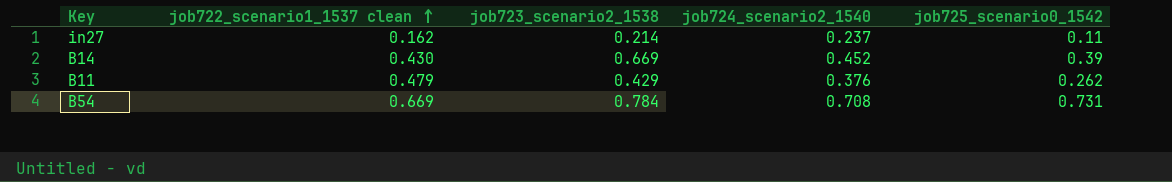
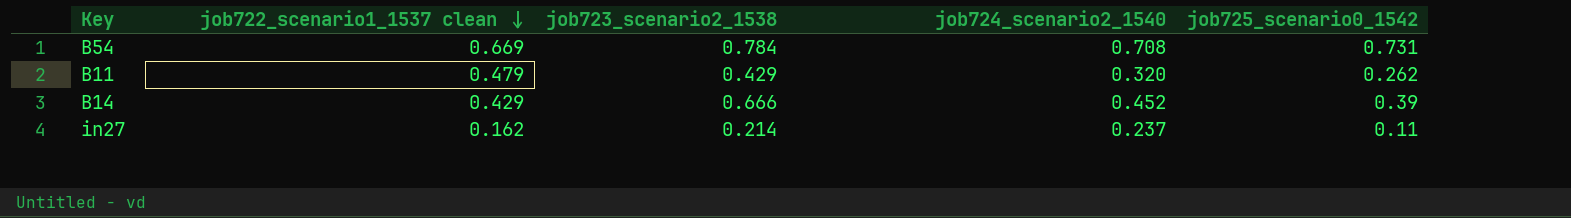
row order: job722_scenario1_1537 clean ascending -> job722_scenario1_1537 clean descending
B11 | job724_scenario2_1540: 0.376 -> 0.320
B14 | job722_scenario1_1537 clean: 0.430 -> 0.429
B14 | job723_scenario2_1538: 0.669 -> 0.666

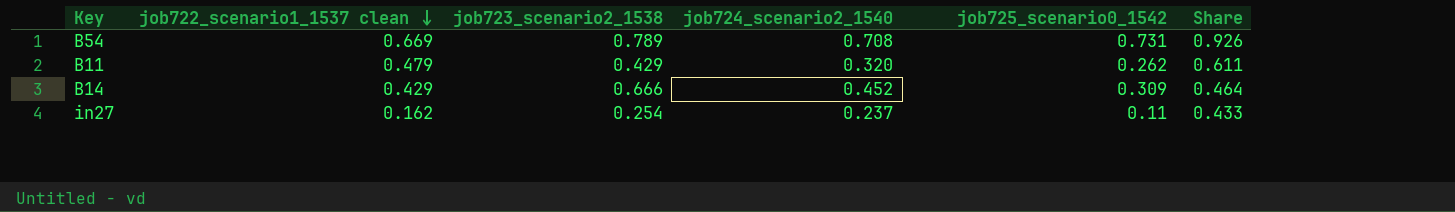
column Share | formula: none -> [job725_scenario0_1542] / [job723_scenario2_1538]
B54 | job723_scenario2_1538: 0.784 -> 0.789
B14 | job725_scenario0_1542: 0.39 -> 0.309
in27 | job723_scenario2_1538: 0.214 -> 0.254

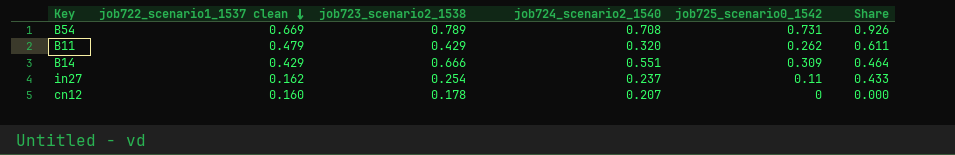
B14 | job724_scenario2_1540: 0.452 -> 0.551
row cn12: none -> 0.160 | 0.178 | 0.207 | 0 | 0.000

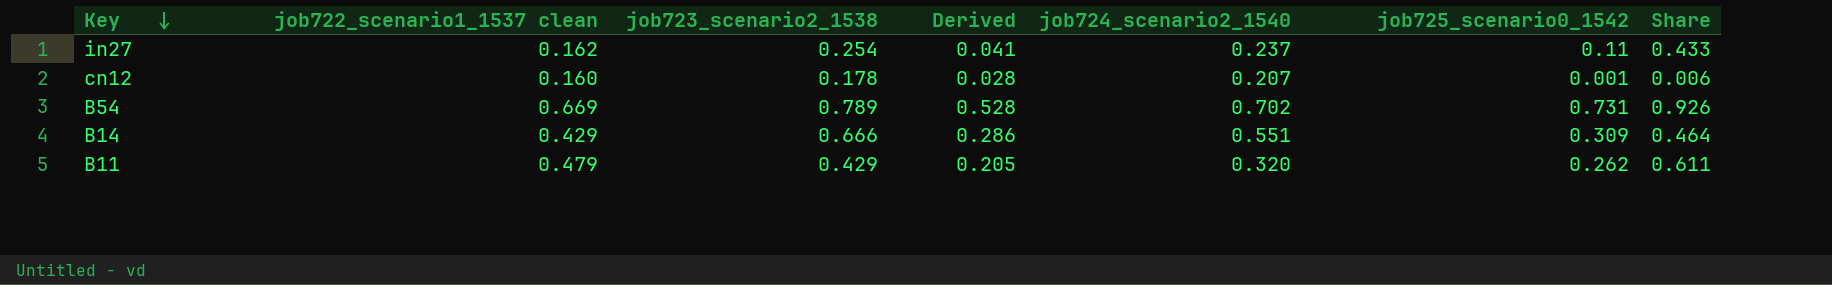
row order: job722_scenario1_1537 clean descending -> Key descending
column Derived | formula: none -> [job722_scenario1_1537 clean] * [job723_scenario2_1538]
cn12 | job725_scenario0_1542: 0 -> 0.001
cn12 | Share: 0.000 -> 0.006
B54 | job724_scenario2_1540: 0.708 -> 0.702

